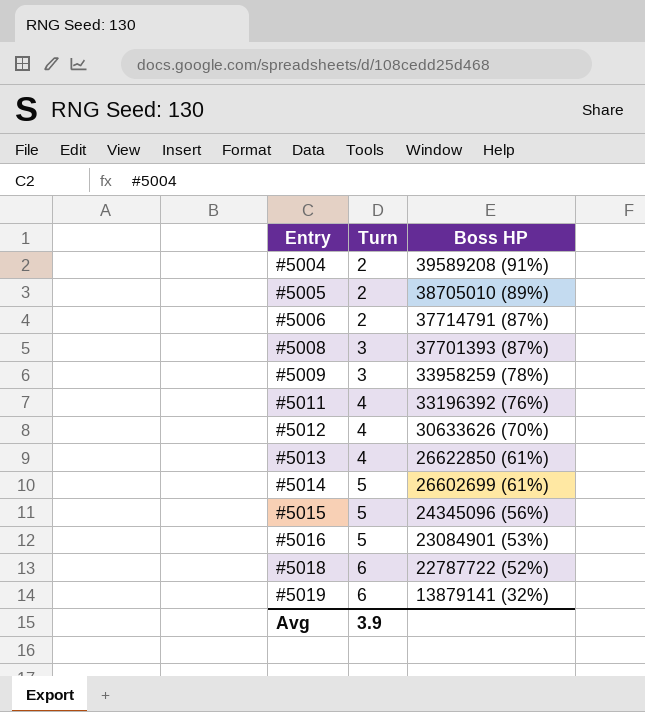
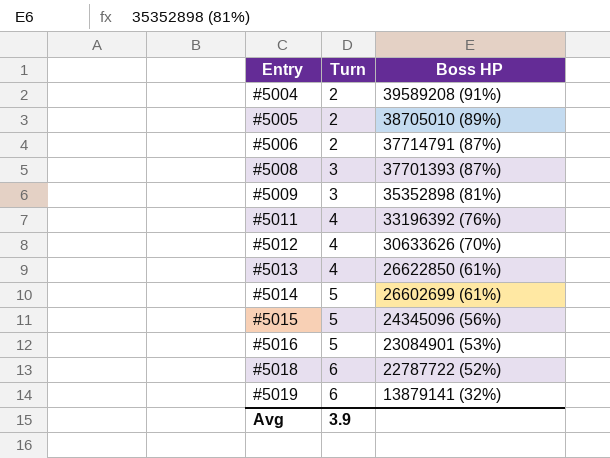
#5009 | Boss HP: 33958259 (78%) -> 35352898 (81%)

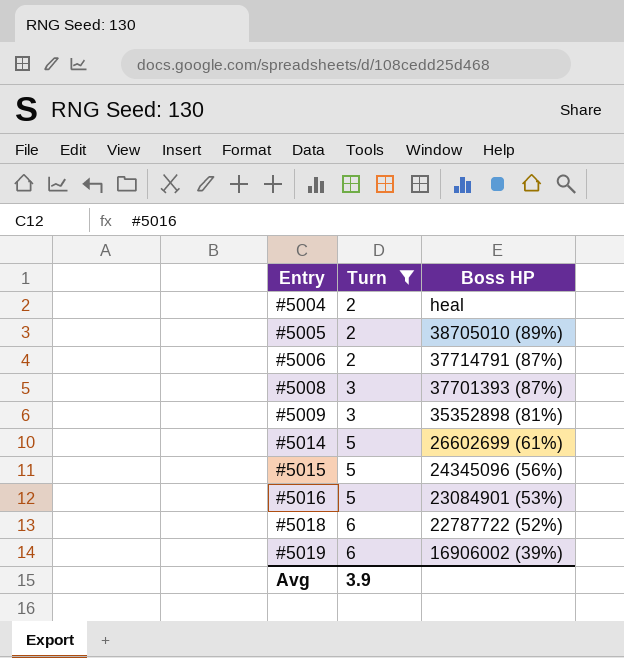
filter: none -> Turn != 4
#5004 | Boss HP: 39589208 (91%) -> heal
#5019 | Boss HP: 13879141 (32%) -> 16906002 (39%)

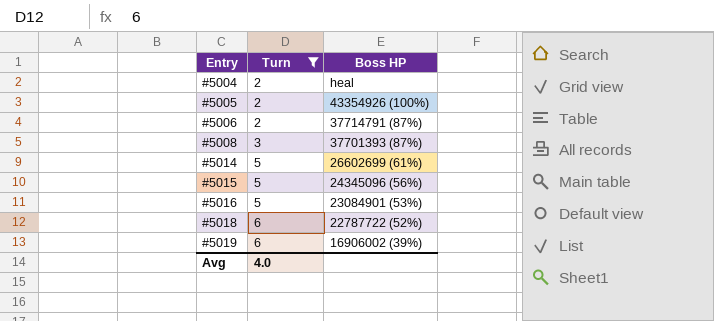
row #5009: 3 | 35352898 (81%) -> none
#5005 | Boss HP: 38705010 (89%) -> 43354926 (100%)
Avg | Turn: 3.9 -> 4.0

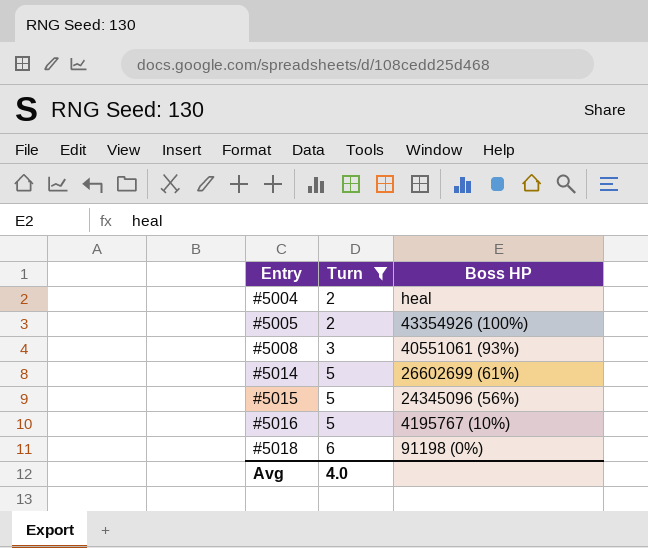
row #5006: 2 | 37714791 (87%) -> none
row #5019: 6 | 16906002 (39%) -> none
#5008 | Boss HP: 37701393 (87%) -> 40551061 (93%)
#5016 | Boss HP: 23084901 (53%) -> 4195767 (10%)
#5018 | Boss HP: 22787722 (52%) -> 91198 (0%)

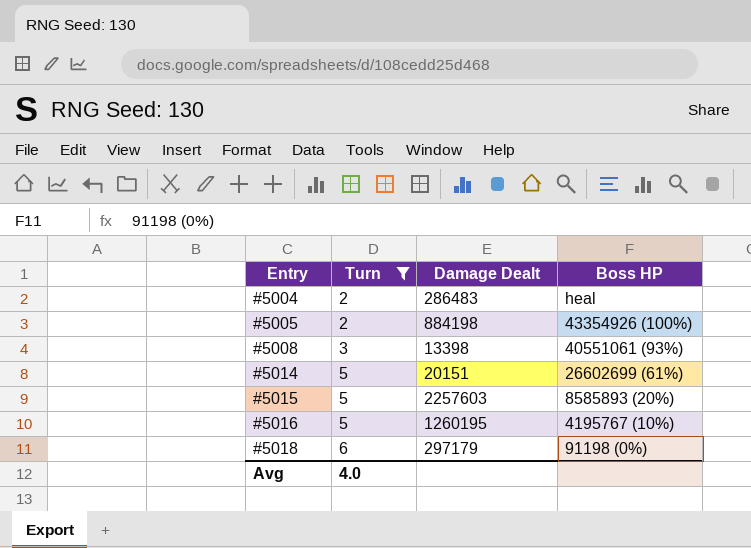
column Damage Dealt | position: none -> 3
#5015 | Boss HP: 24345096 (56%) -> 8585893 (20%)

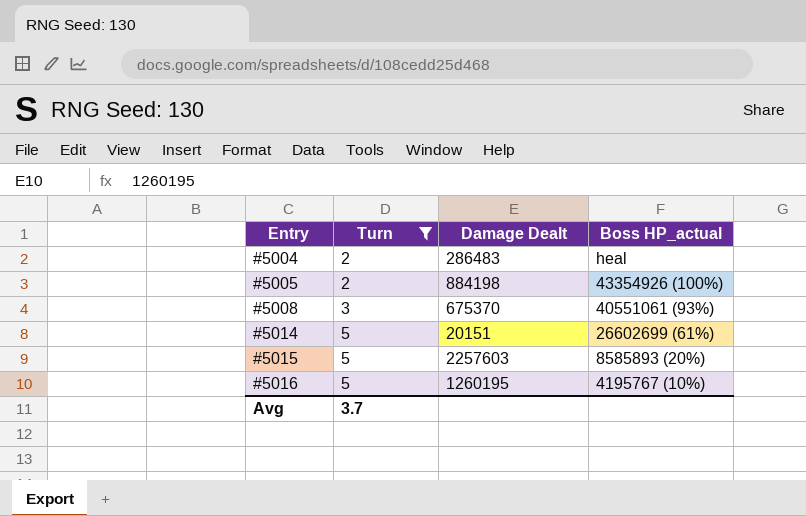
column name: Boss HP -> Boss HP_actual
row #5018: 6 | 297179 | 91198 (0%) -> none
#5008 | Damage Dealt: 13398 -> 675370
Avg | Turn: 4.0 -> 3.7

